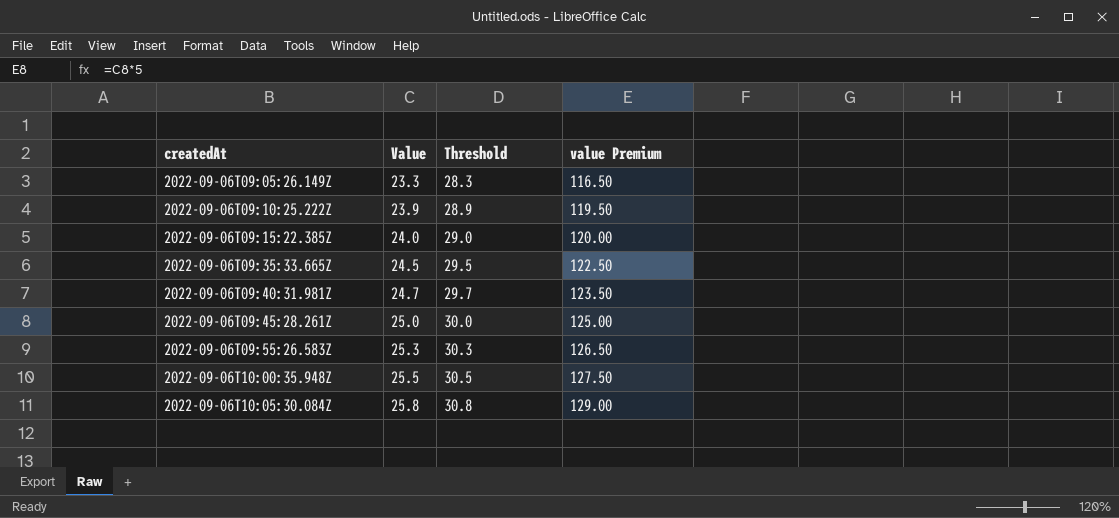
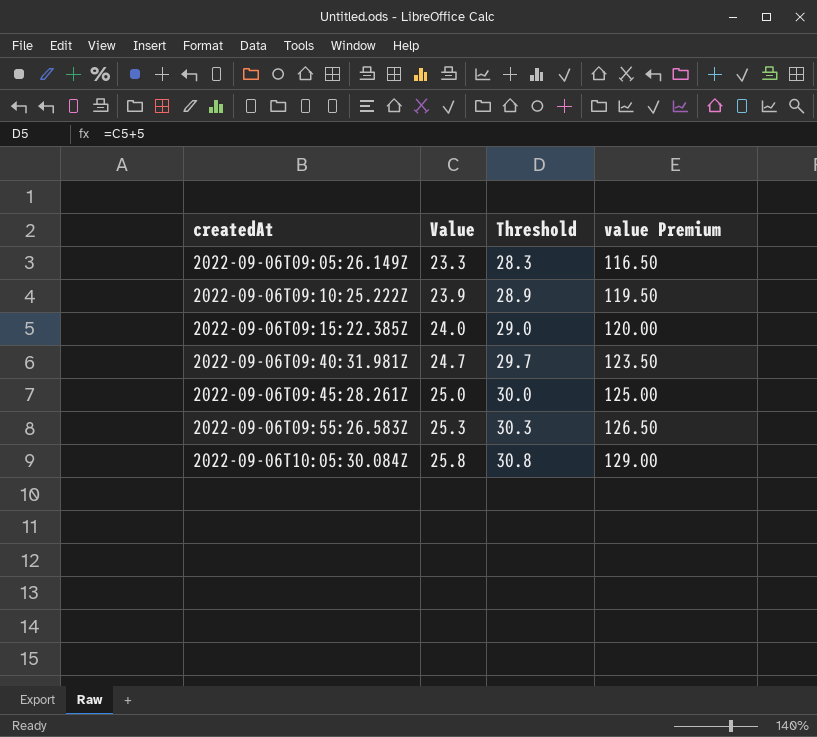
row 2022-09-06T09:35:33.665Z: 24.5 | 29.5 | 122.50 -> none
row 2022-09-06T10:00:35.948Z: 25.5 | 30.5 | 127.50 -> none

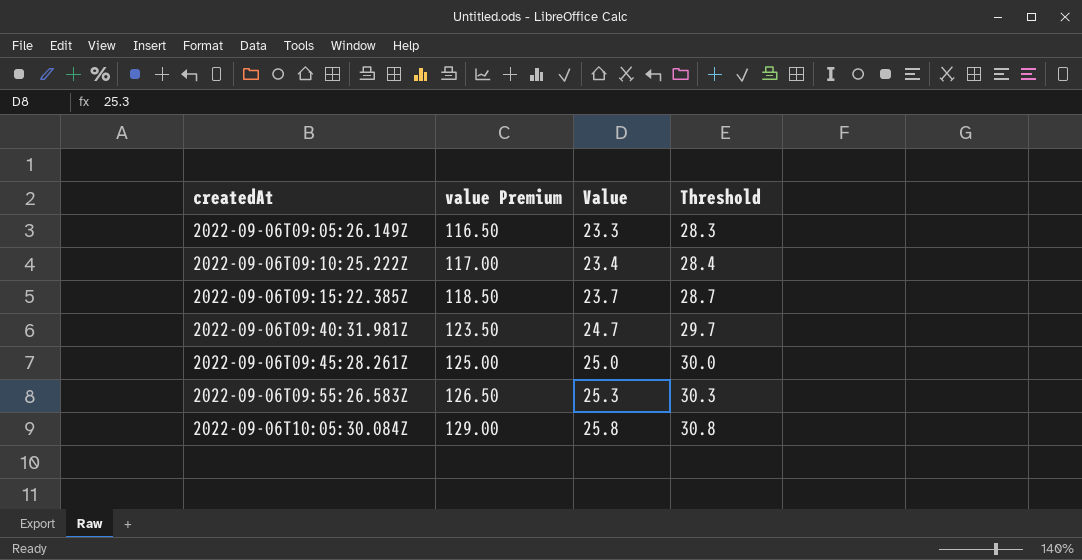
column value Premium | position: 4 -> 2
2022-09-06T09:10:25.222Z | value Premium: 119.50 -> 117.00
2022-09-06T09:10:25.222Z | Value: 23.9 -> 23.4
2022-09-06T09:10:25.222Z | Threshold: 28.9 -> 28.4
2022-09-06T09:15:22.385Z | value Premium: 120.00 -> 118.50
2022-09-06T09:15:22.385Z | Value: 24.0 -> 23.7
2022-09-06T09:15:22.385Z | Threshold: 29.0 -> 28.7

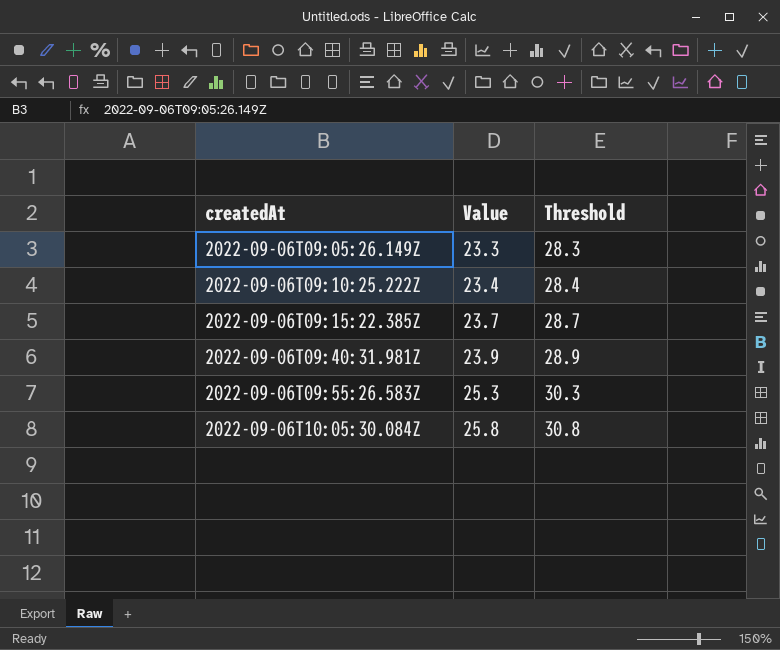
column value Premium | formula: [Value] * 5 -> none
row 2022-09-06T09:45:28.261Z: 125.00 | 25.0 | 30.0 -> none
2022-09-06T09:40:31.981Z | Value: 24.7 -> 23.9
2022-09-06T09:40:31.981Z | Threshold: 29.7 -> 28.9

